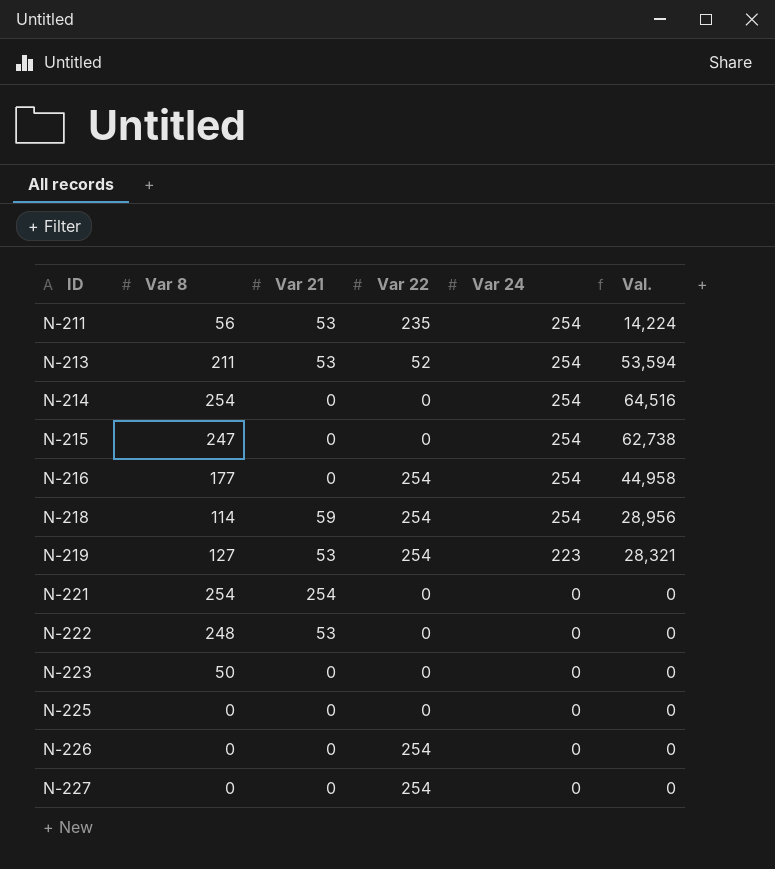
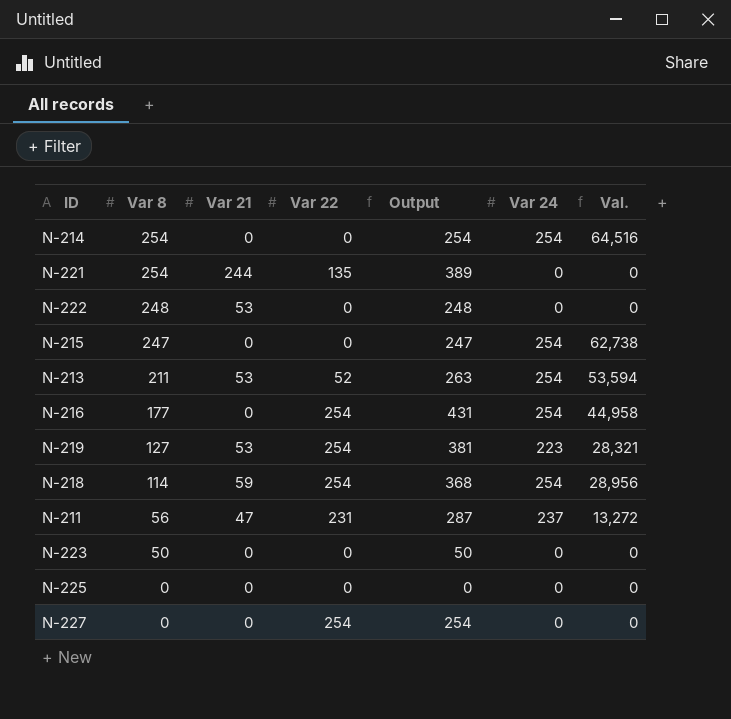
row order: ID ascending -> Var 8 descending
column Output | formula: none -> [Var 8] + [Var 22]
row N-226: 0 | 0 | 254 | 0 | 0 -> none
N-221 | Var 21: 254 -> 244
N-221 | Var 22: 0 -> 135
N-211 | Var 21: 53 -> 47
N-211 | Var 22: 235 -> 231
N-211 | Var 24: 254 -> 237
N-211 | Val.: 14,224 -> 13,272

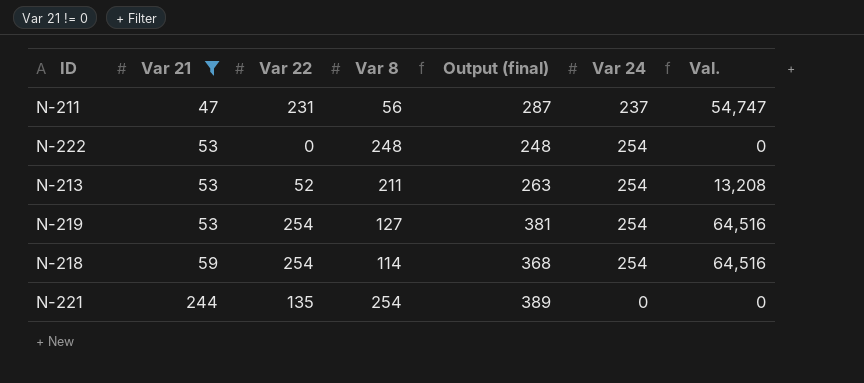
filter: none -> Var 21 != 0
row order: Var 8 descending -> Var 21 ascending
column Var 8 | position: 2 -> 4
column name: Output -> Output (final)
column Val. | formula: [Var 8] * [Var 24] -> [Var 22] * [Var 24]
N-222 | Var 24: 0 -> 254
N-219 | Var 24: 223 -> 254

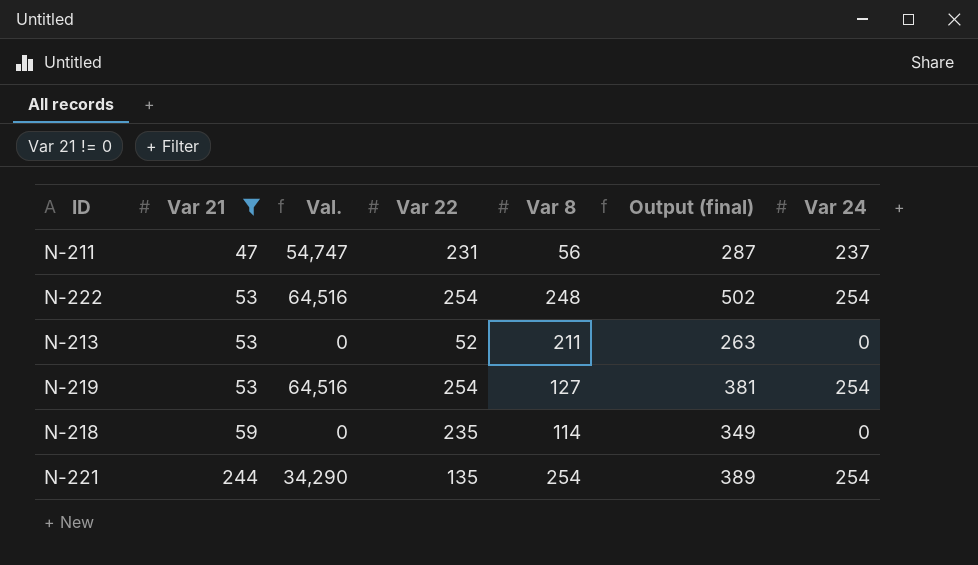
column Val. | position: 7 -> 3
N-222 | Val.: 0 -> 64,516
N-222 | Var 22: 0 -> 254
N-222 | Output (final): 248 -> 502
N-213 | Val.: 13,208 -> 0
N-213 | Var 24: 254 -> 0
N-218 | Val.: 64,516 -> 0
N-218 | Var 22: 254 -> 235
N-218 | Output (final): 368 -> 349
N-218 | Var 24: 254 -> 0
N-221 | Val.: 0 -> 34,290
N-221 | Var 24: 0 -> 254

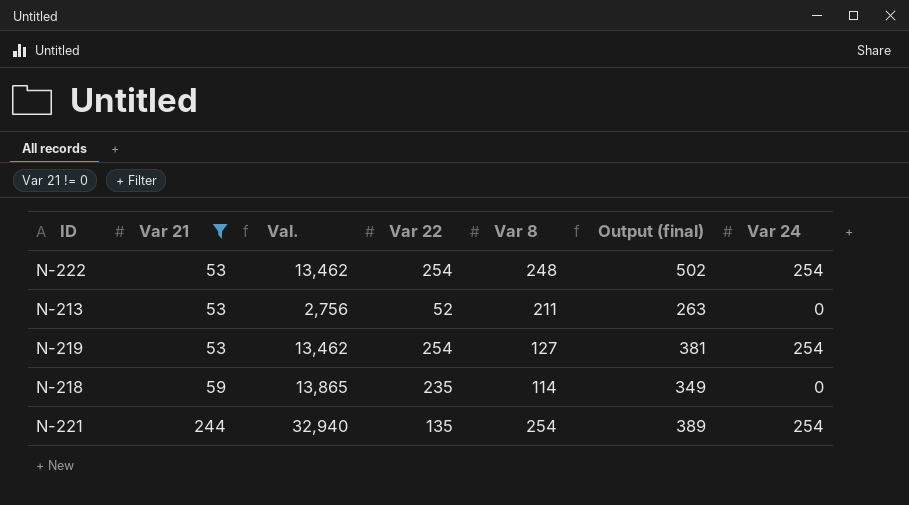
column Val. | formula: [Var 22] * [Var 24] -> [Var 21] * [Var 22]
row N-211: 47 | 54,747 | 231 | 56 | 287 | 237 -> none

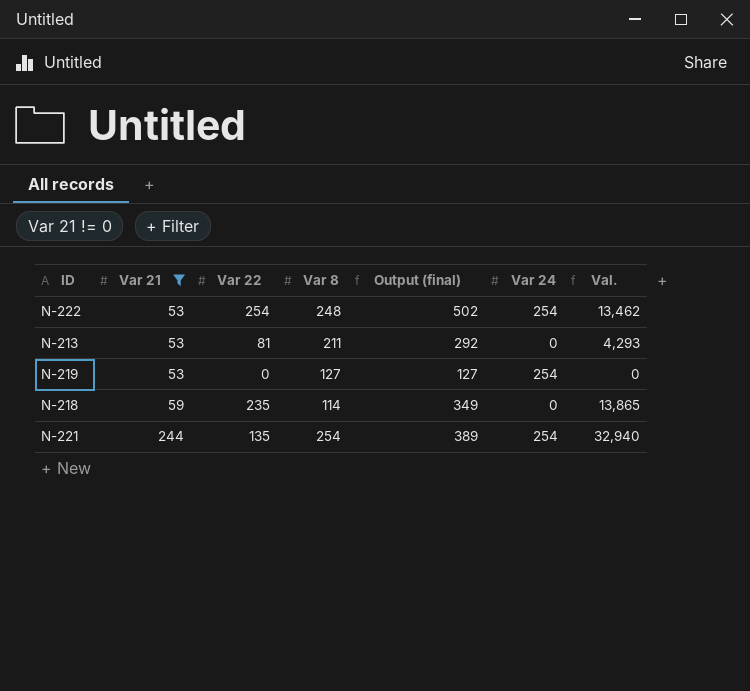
column Val. | position: 3 -> 7
N-213 | Var 22: 52 -> 81
N-213 | Output (final): 263 -> 292
N-213 | Val.: 2,756 -> 4,293
N-219 | Var 22: 254 -> 0
N-219 | Output (final): 381 -> 127
N-219 | Val.: 13,462 -> 0

